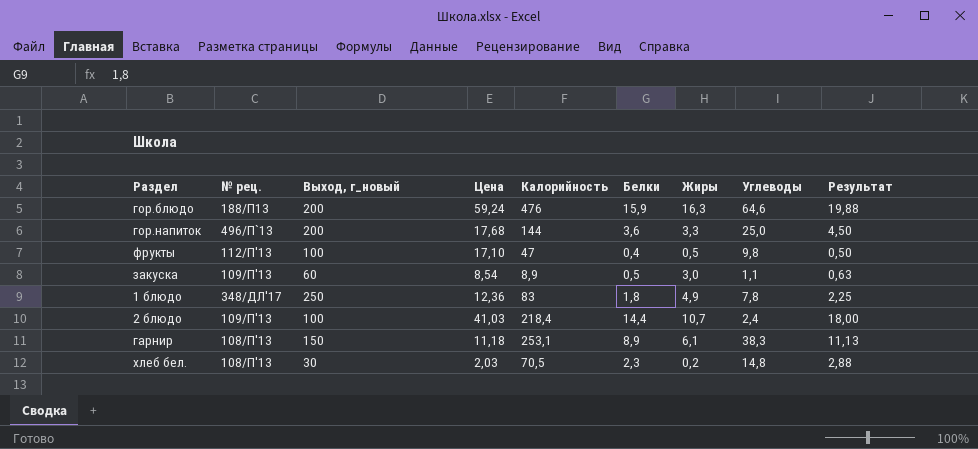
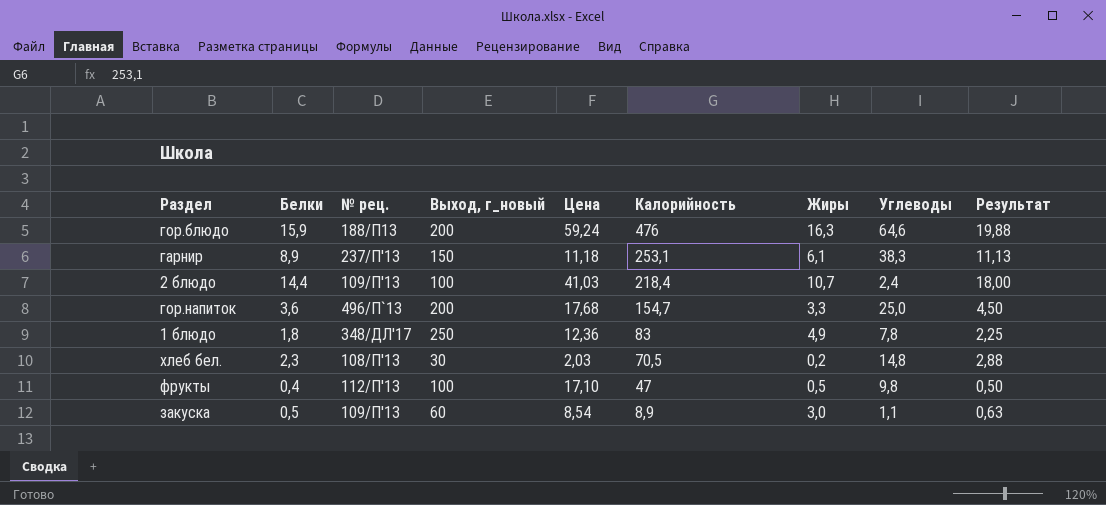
row order: none -> Калорийность descending
column Белки | position: 6 -> 2
гарнир | № рец.: 108/П'13 -> 237/П'13
гор.напиток | Калорийность: 144 -> 154,7

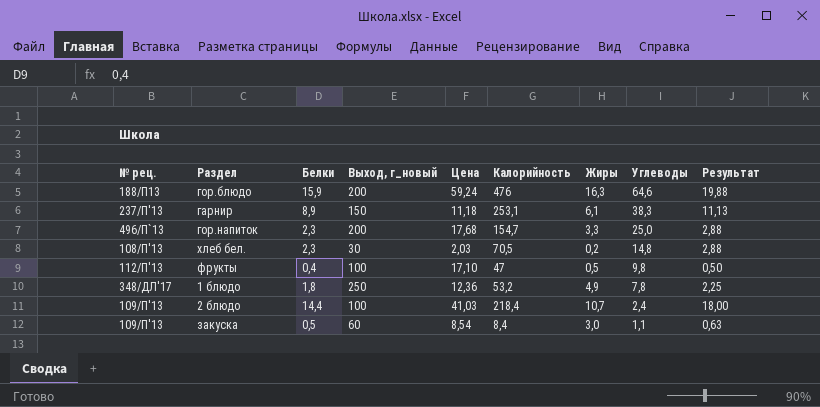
row order: Калорийность descending -> Углеводы descending
column № рец. | position: 3 -> 1
гор.напиток | Белки: 3,6 -> 2,3
гор.напиток | Результат: 4,50 -> 2,88
1 блюдо | Калорийность: 83 -> 53,2
закуска | Калорийность: 8,9 -> 8,4

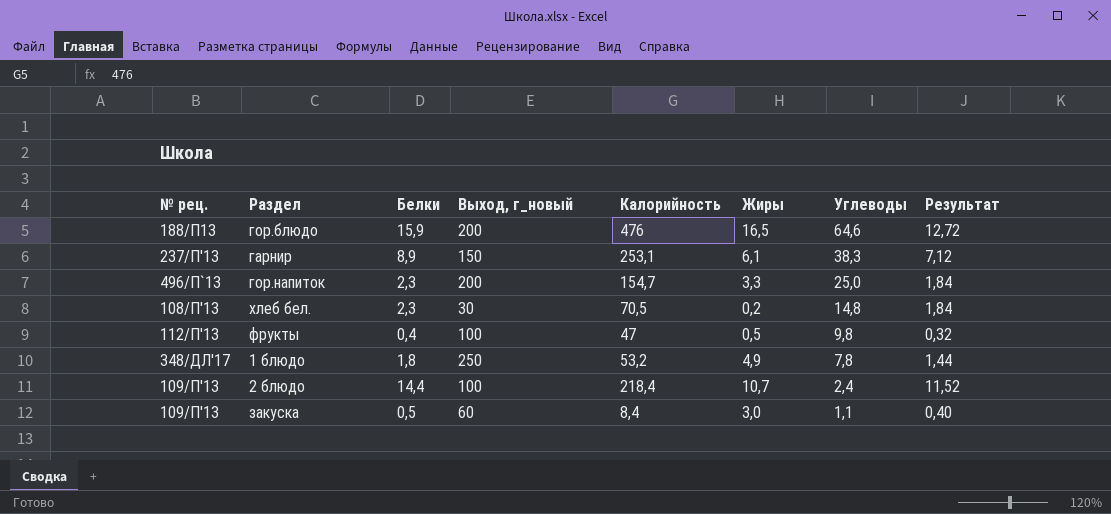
column Цена | position: 5 -> none
column Результат | formula: [Белки] * 1,25 -> [Белки] * 0,8
гор.блюдо | Жиры: 16,3 -> 16,5

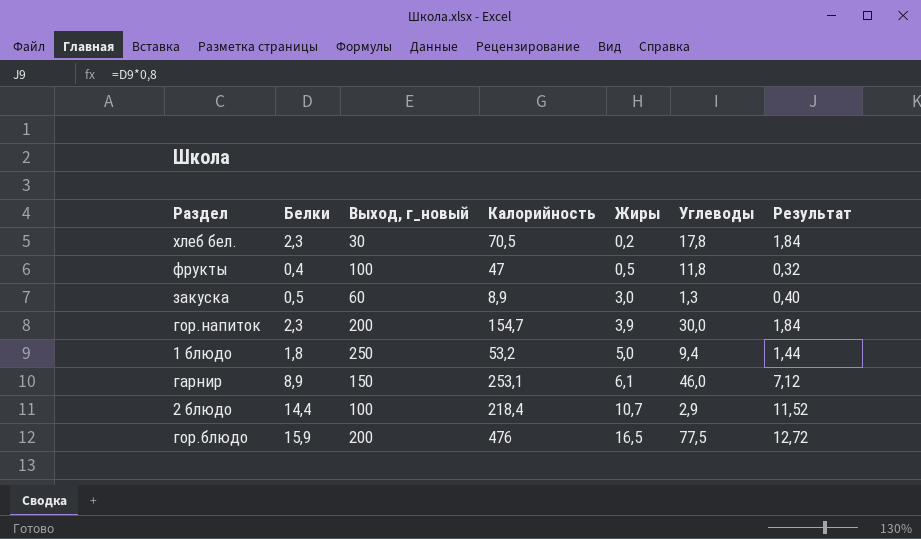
row order: Углеводы descending -> Жиры ascending
column № рец. | position: 1 -> none
хлеб бел. | Углеводы: 14,8 -> 17,8
фрукты | Углеводы: 9,8 -> 11,8
закуска | Калорийность: 8,4 -> 8,9
закуска | Углеводы: 1,1 -> 1,3
гор.напиток | Жиры: 3,3 -> 3,9
гор.напиток | Углеводы: 25,0 -> 30,0
1 блюдо | Жиры: 4,9 -> 5,0
1 блюдо | Углеводы: 7,8 -> 9,4
гарнир | Углеводы: 38,3 -> 46,0
2 блюдо | Углеводы: 2,4 -> 2,9
гор.блюдо | Углеводы: 64,6 -> 77,5

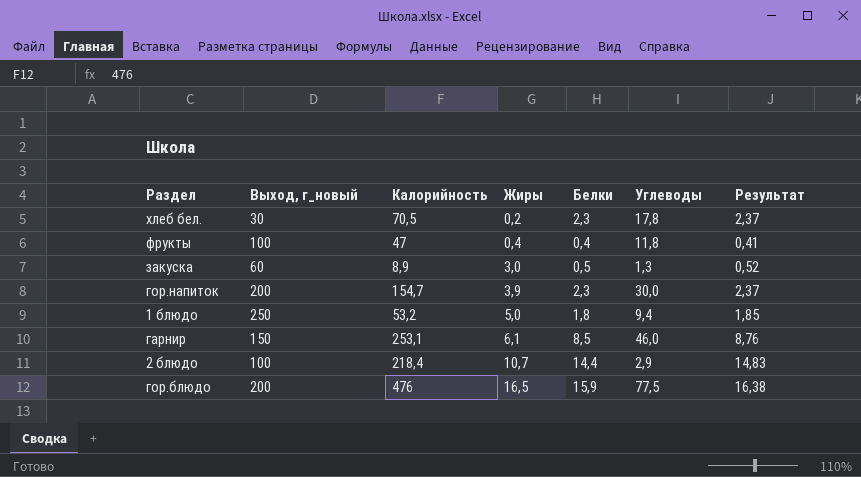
column Белки | position: 2 -> 5
column Результат | formula: [Белки] * 0,8 -> [Белки] * 1,03
фрукты | Жиры: 0,5 -> 0,4
гарнир | Белки: 8,9 -> 8,5

